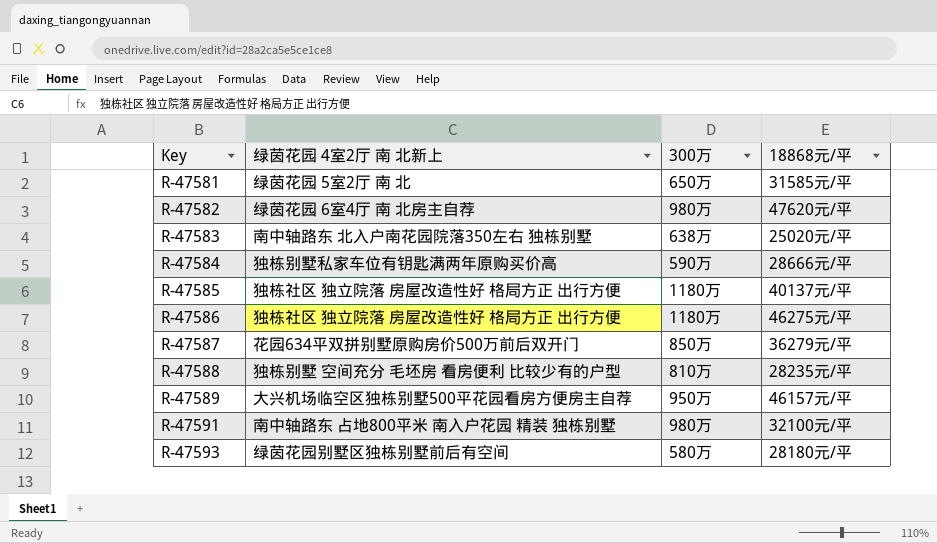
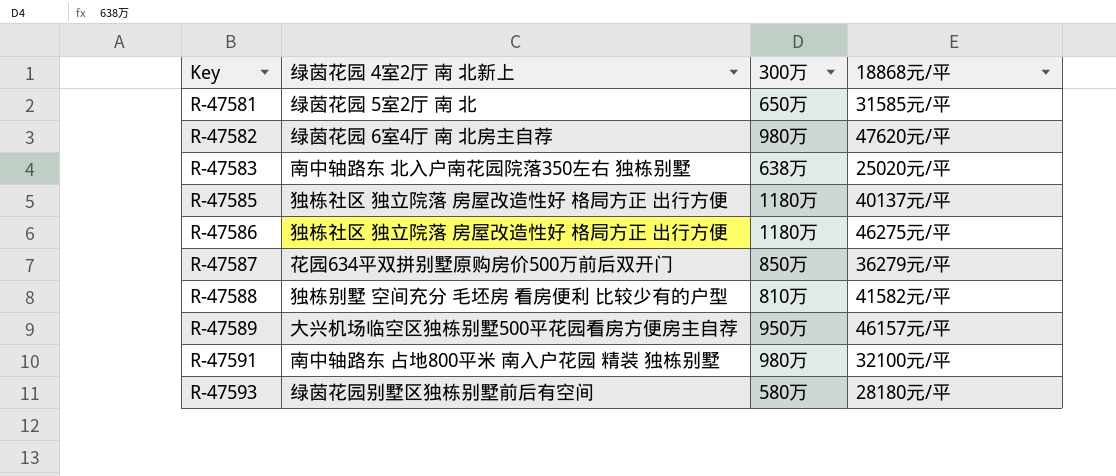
row R-47584: 独栋别墅私家车位有钥匙满两年原购买价高 | 590万 | 28666元/平 -> none
R-47588 | 18868元/平: 28235元/平 -> 41582元/平

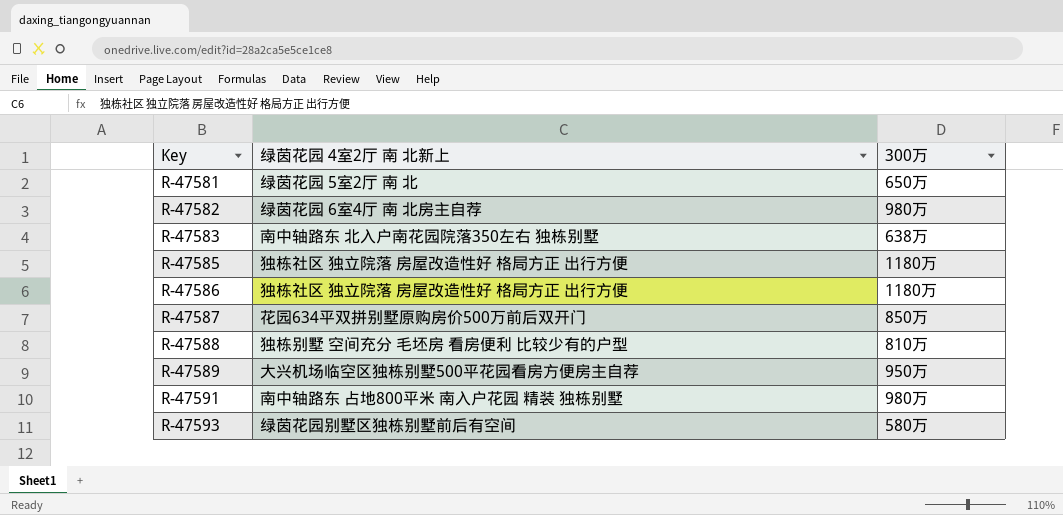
column 18868元/平 | position: 4 -> none

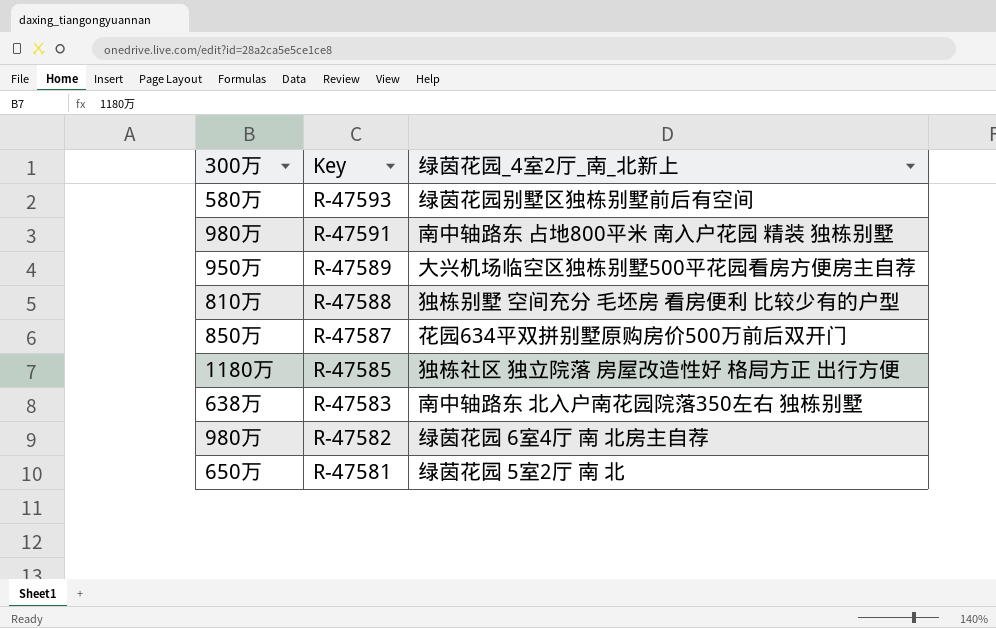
row order: Key ascending -> Key descending
column 300万 | position: 3 -> 1
column name: 绿茵花园 4室2厅 南 北新上 -> 绿茵花园_4室2厅_南_北新上
row R-47586: 独栋社区 独立院落 房屋改造性好 格局方正 出行方便 | 1180万 -> none

